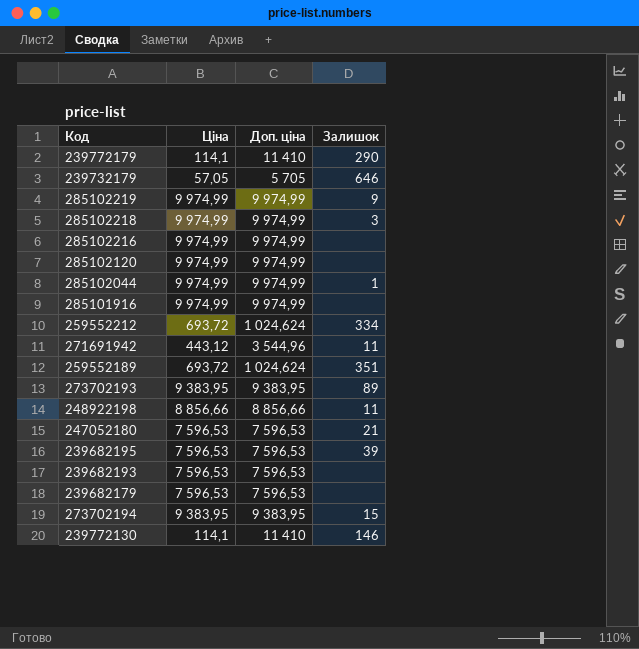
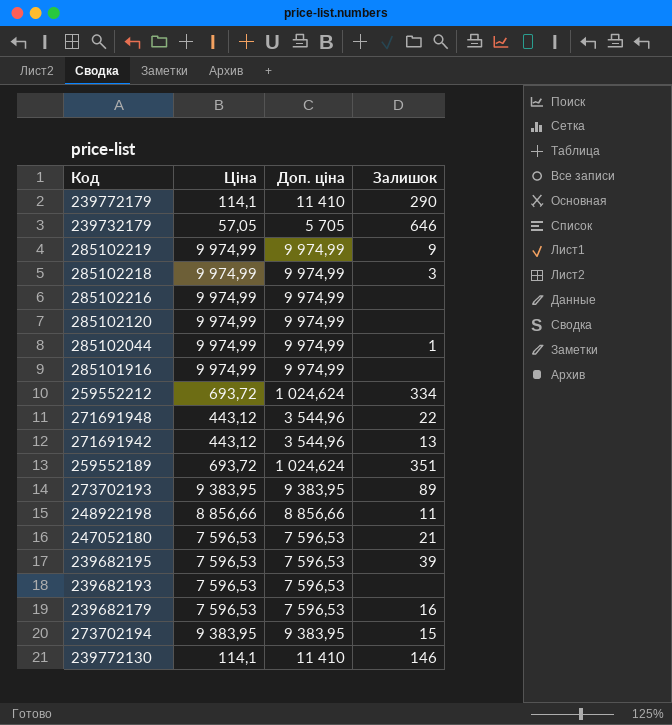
row 271691948: none -> 443,12 | 3 544,96 | 22
271691942 | Залишок: 11 -> 13
239682179 | Залишок: none -> 16

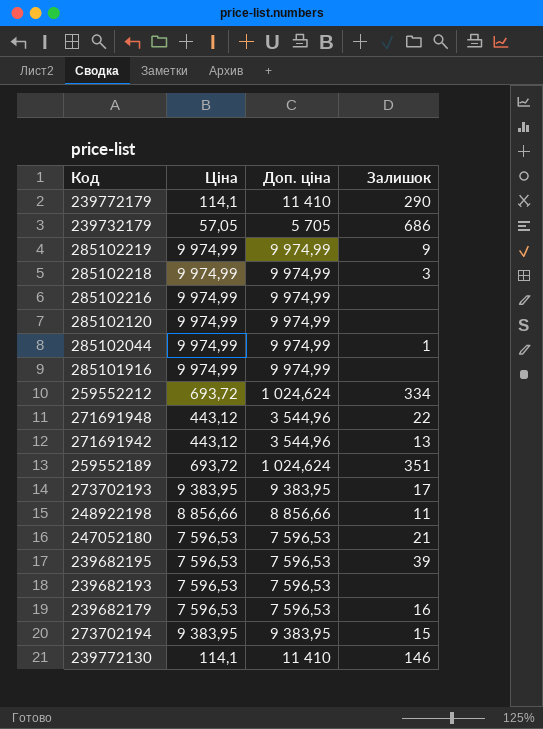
239732179 | Залишок: 646 -> 686
273702193 | Залишок: 89 -> 17

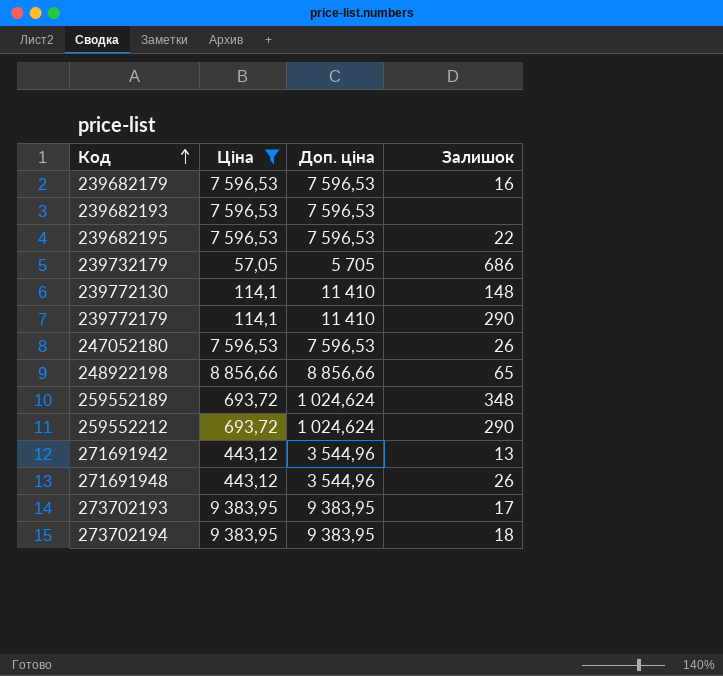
filter: none -> Ціна != 9 974,99
row order: none -> Код ascending
239682195 | Залишок: 39 -> 22
239772130 | Залишок: 146 -> 148
247052180 | Залишок: 21 -> 26
248922198 | Залишок: 11 -> 65
259552189 | Залишок: 351 -> 348
259552212 | Залишок: 334 -> 290
271691948 | Залишок: 22 -> 26
273702194 | Залишок: 15 -> 18

